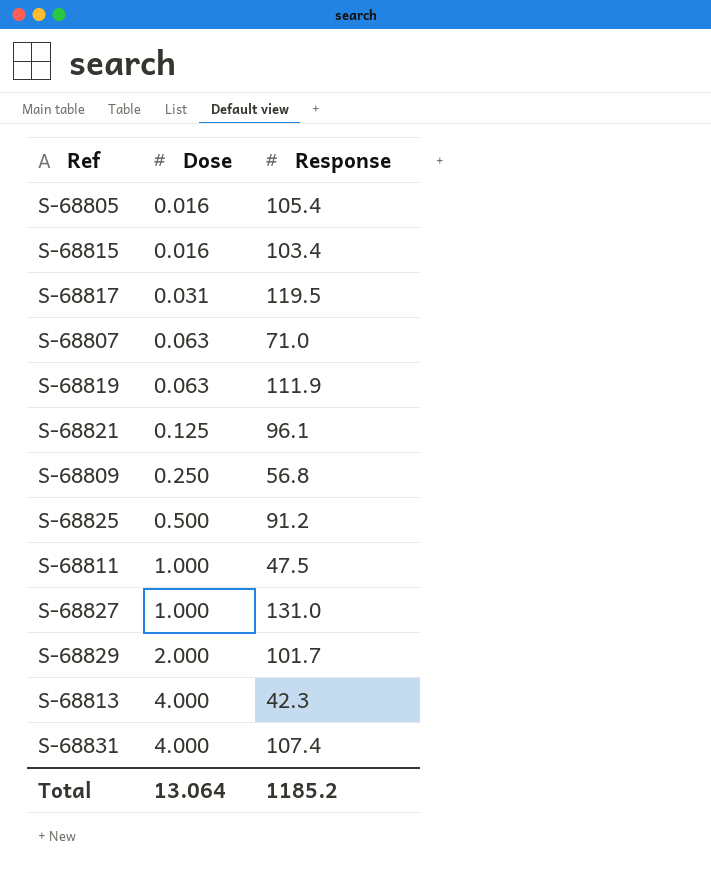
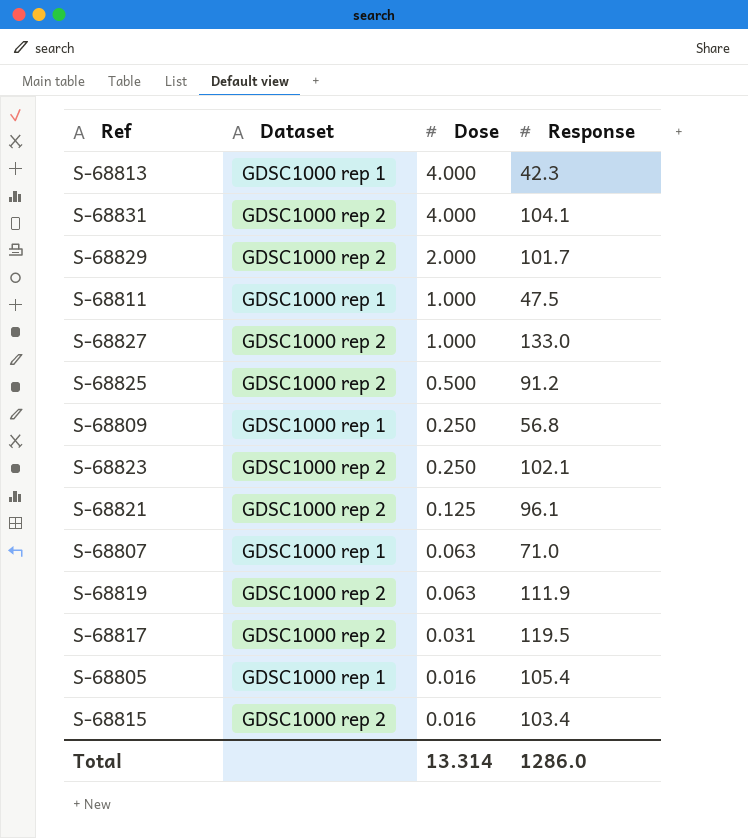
row order: Dose ascending -> Dose descending
column Dataset | position: none -> 2
S-68831 | Response: 107.4 -> 104.1
S-68827 | Response: 131.0 -> 133.0
row S-68823: none -> GDSC1000 rep 2 | 0.250 | 102.1
Total | Dose: 13.064 -> 13.314
Total | Response: 1185.2 -> 1286.0

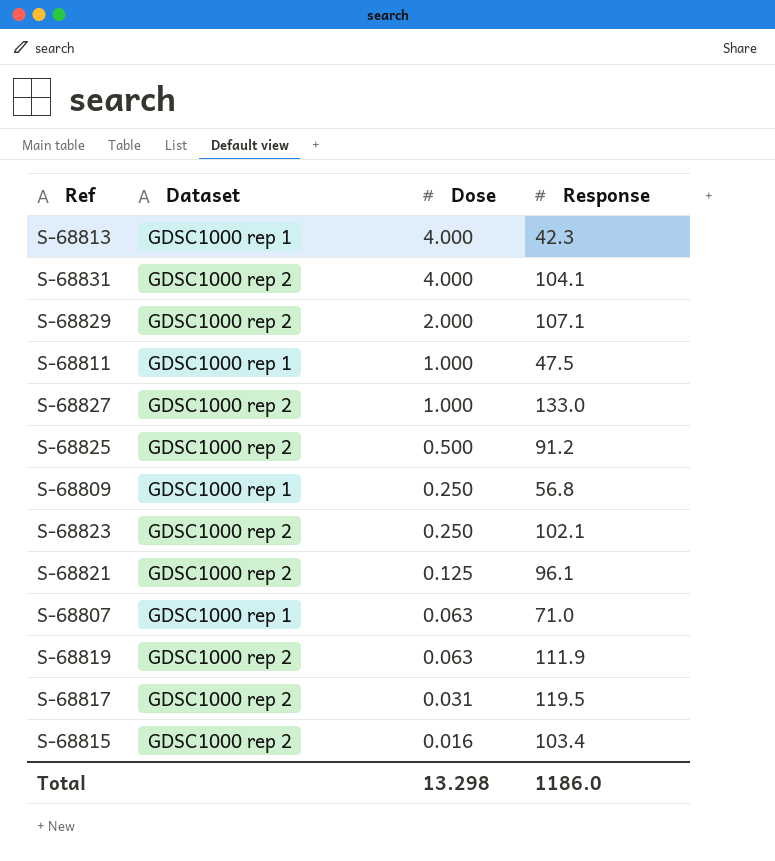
row S-68805: GDSC1000 rep 1 | 0.016 | 105.4 -> none
S-68829 | Response: 101.7 -> 107.1
Total | Dose: 13.314 -> 13.298
Total | Response: 1286.0 -> 1186.0

